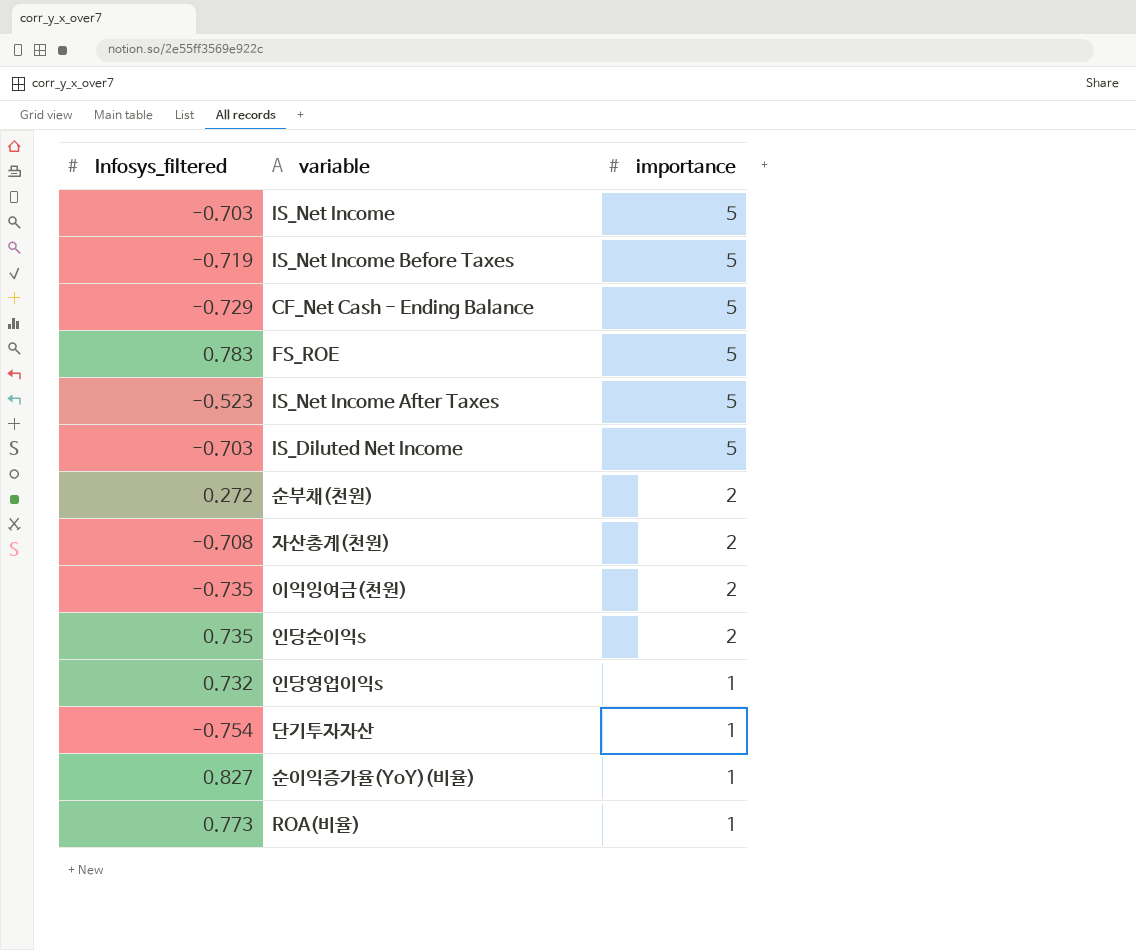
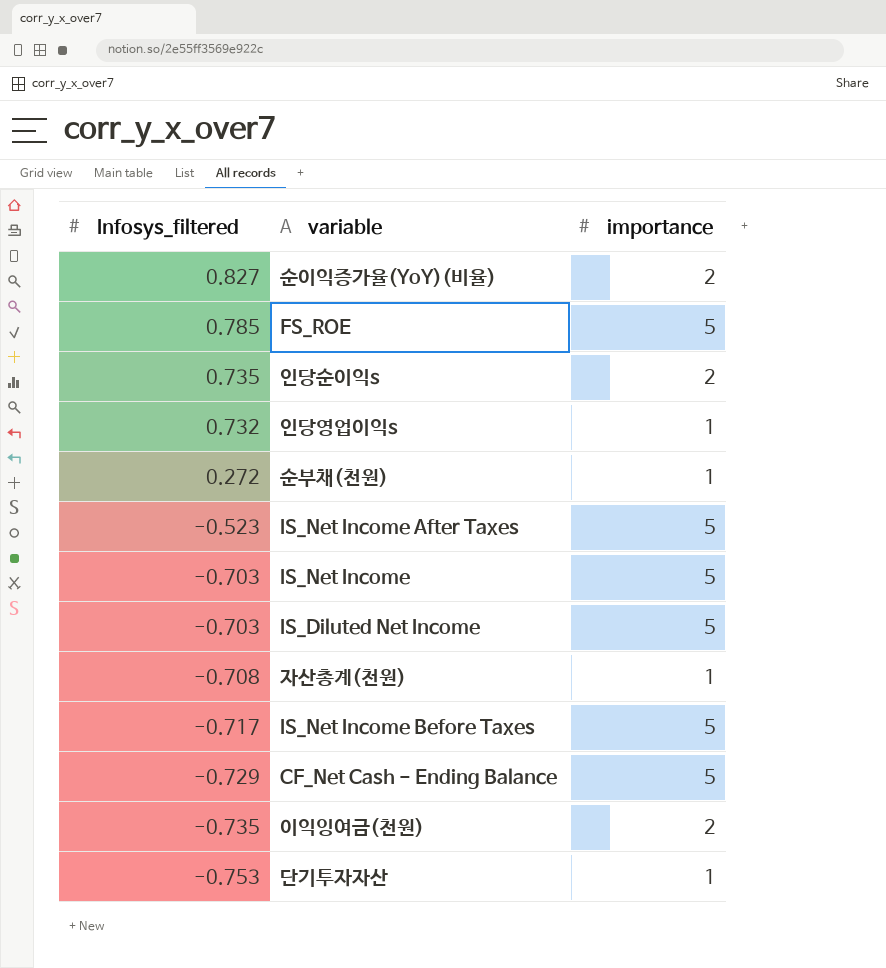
row order: importance descending -> Infosys_filtered descending
row ROA(비율): 0.773 | 1 -> none
순이익증가율(YoY)(비율) | importance: 1 -> 2
FS_ROE | Infosys_filtered: 0.783 -> 0.785
순부채(천원) | importance: 2 -> 1
자산총계(천원) | importance: 2 -> 1
IS_Net Income Before Taxes | Infosys_filtered: -0.719 -> -0.717
단기투자자산 | Infosys_filtered: -0.754 -> -0.753

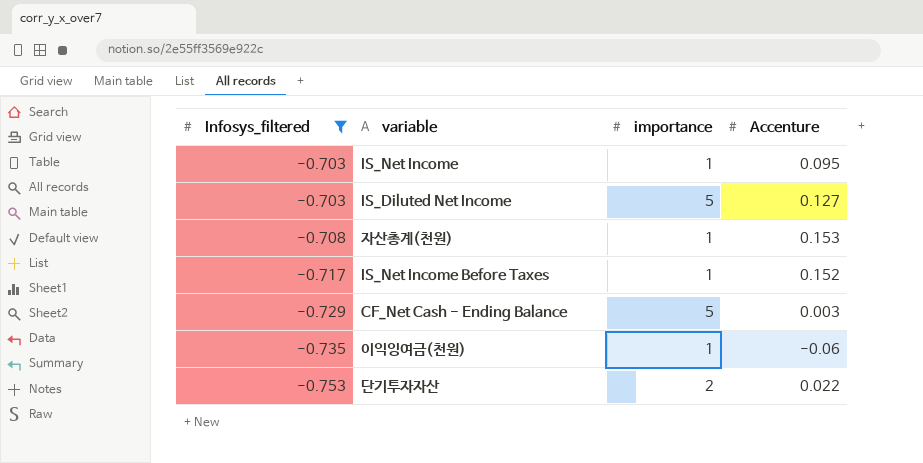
filter: none -> Infosys_filtered <= -0.703
column Accenture | position: none -> 4
IS_Net Income | importance: 5 -> 1
IS_Net Income Before Taxes | importance: 5 -> 1
이익잉여금(천원) | importance: 2 -> 1
단기투자자산 | importance: 1 -> 2

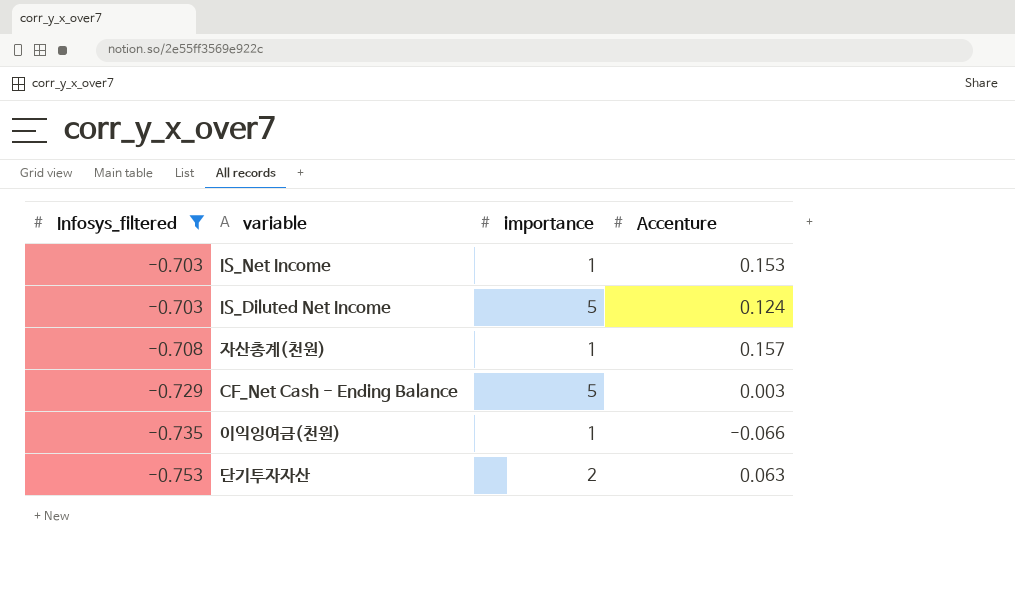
row IS_Net Income Before Taxes: -0.717 | 1 | 0.152 -> none
IS_Net Income | Accenture: 0.095 -> 0.153
IS_Diluted Net Income | Accenture: 0.127 -> 0.124
자산총계(천원) | Accenture: 0.153 -> 0.157
이익잉여금(천원) | Accenture: -0.06 -> -0.066
단기투자자산 | Accenture: 0.022 -> 0.063

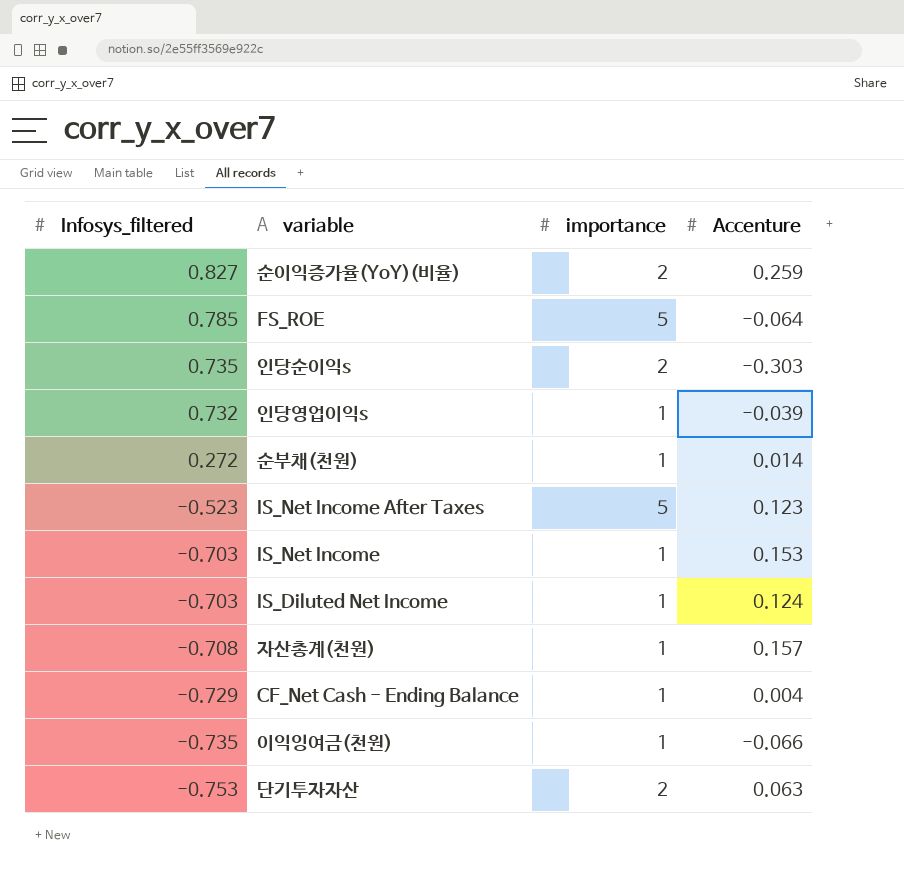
filter: Infosys_filtered <= -0.703 -> none
IS_Diluted Net Income | importance: 5 -> 1
CF_Net Cash - Ending Balance | importance: 5 -> 1
CF_Net Cash - Ending Balance | Accenture: 0.003 -> 0.004

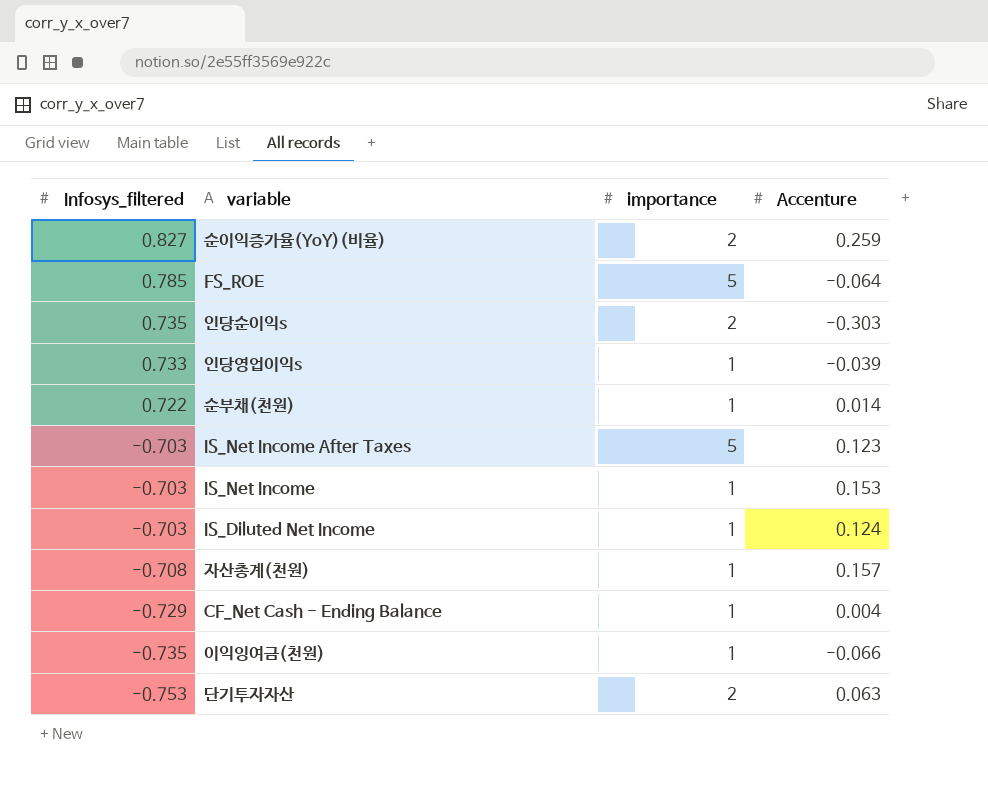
인당영업이익s | Infosys_filtered: 0.732 -> 0.733
순부채(천원) | Infosys_filtered: 0.272 -> 0.722
IS_Net Income After Taxes | Infosys_filtered: -0.523 -> -0.703

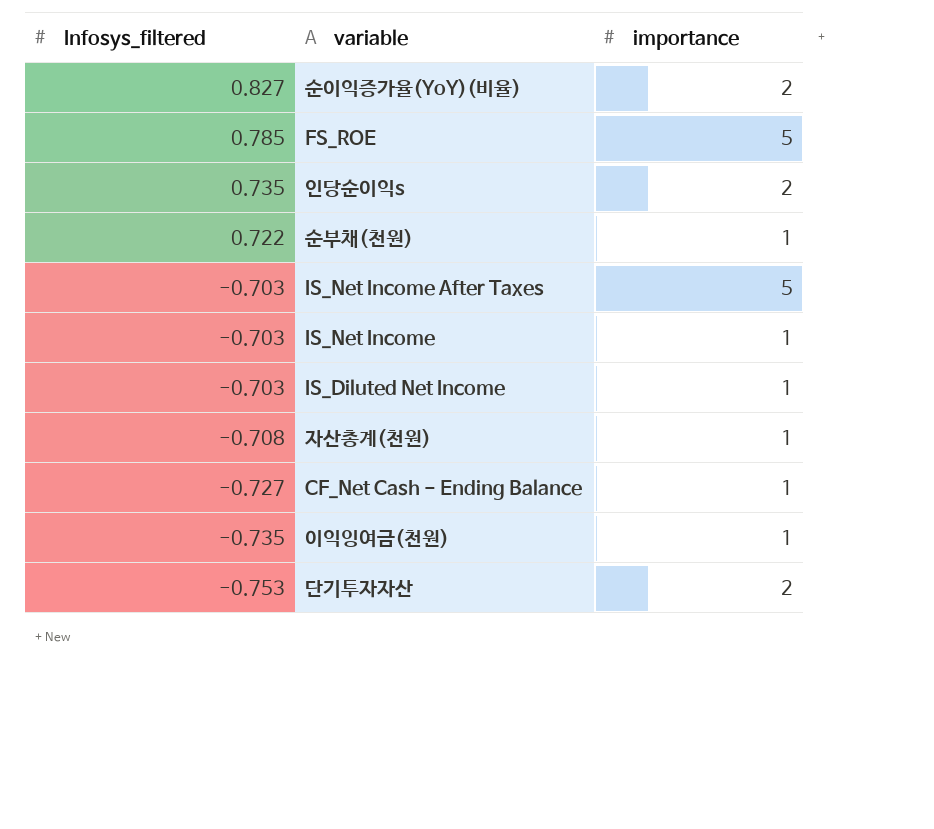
column Accenture | position: 4 -> none
row 인당영업이익s: 0.733 | 1 | -0.039 -> none
CF_Net Cash - Ending Balance | Infosys_filtered: -0.729 -> -0.727

